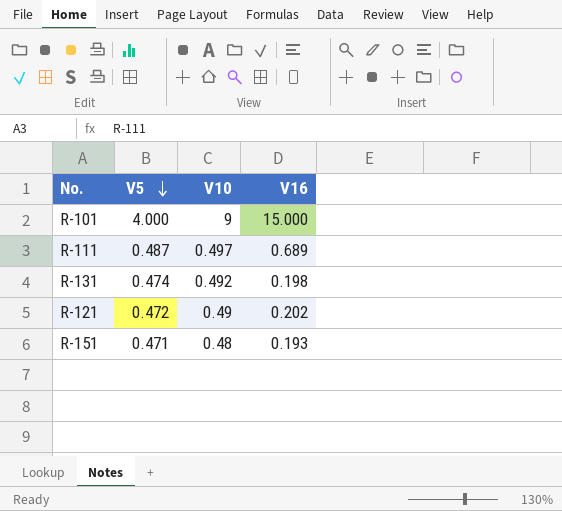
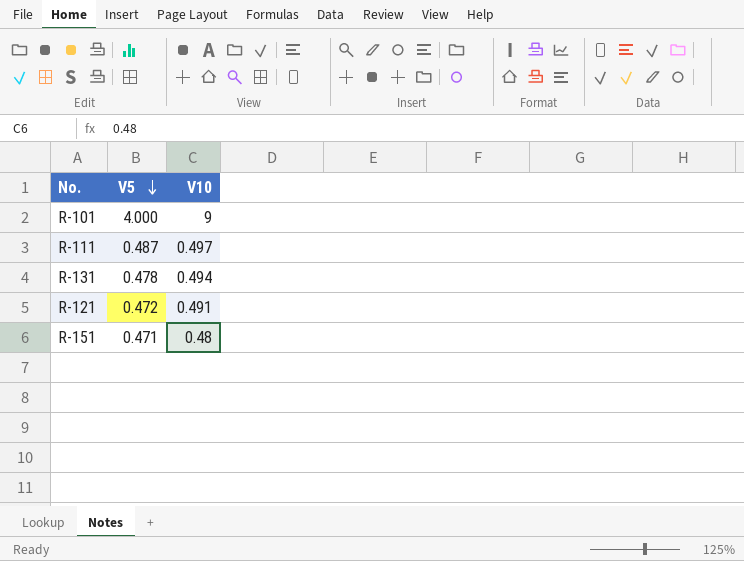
column V16 | position: 4 -> none
R-131 | V5: 0.474 -> 0.478
R-131 | V10: 0.492 -> 0.494
R-121 | V10: 0.49 -> 0.491

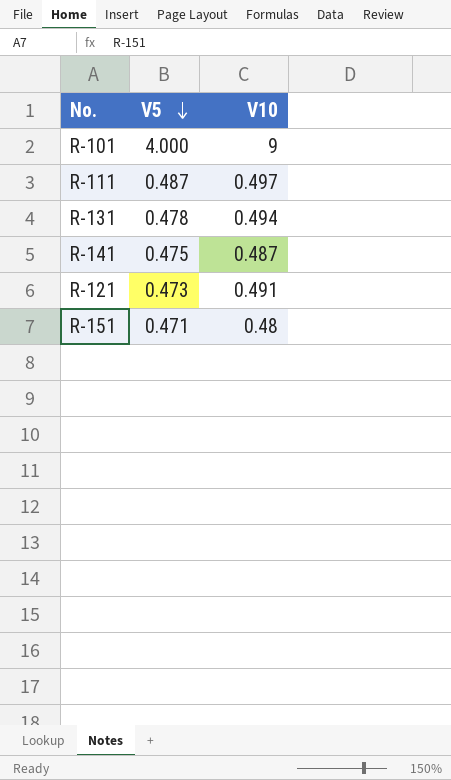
row R-141: none -> 0.475 | 0.487
R-121 | V5: 0.472 -> 0.473

